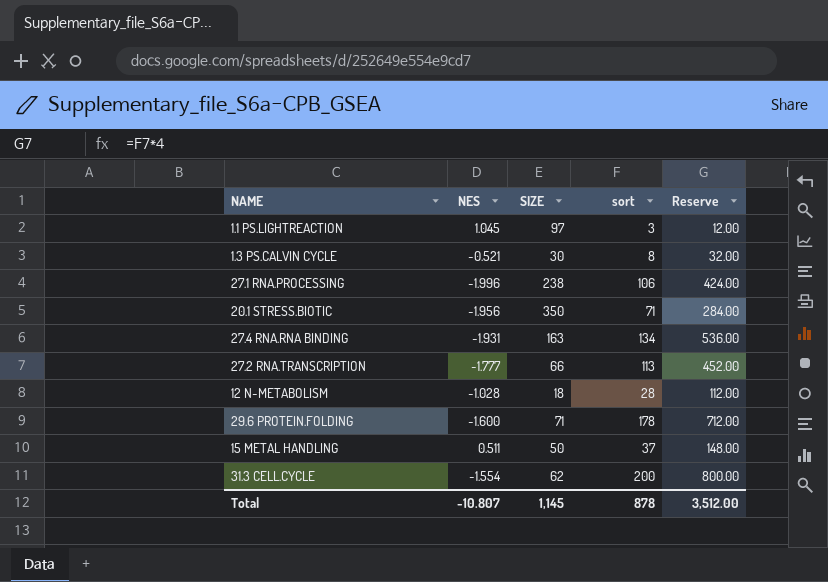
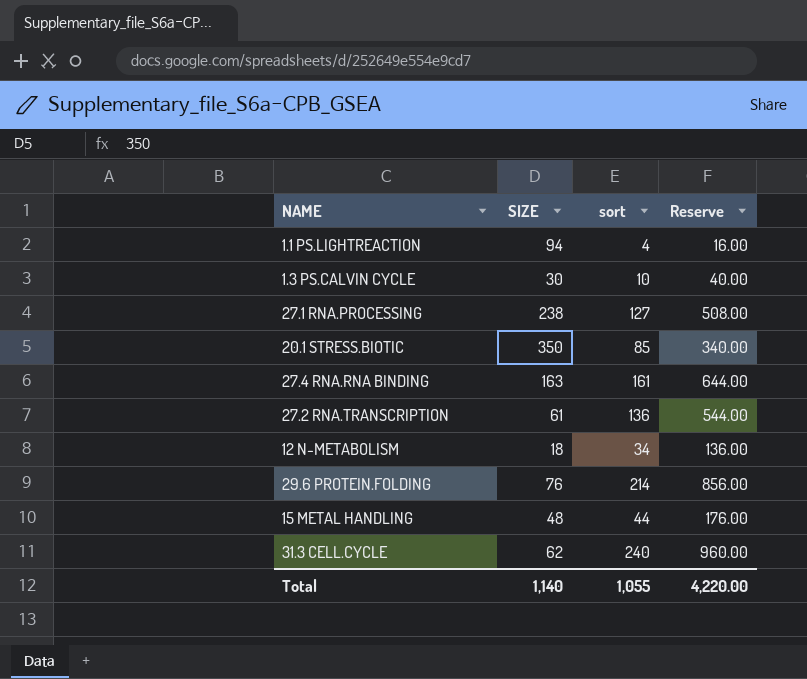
column NES | position: 2 -> none
1.1 PS.LIGHTREACTION | SIZE: 97 -> 94
1.1 PS.LIGHTREACTION | sort: 3 -> 4
1.1 PS.LIGHTREACTION | Reserve: 12.00 -> 16.00
1.3 PS.CALVIN CYCLE | sort: 8 -> 10
1.3 PS.CALVIN CYCLE | Reserve: 32.00 -> 40.00
27.1 RNA.PROCESSING | sort: 106 -> 127
27.1 RNA.PROCESSING | Reserve: 424.00 -> 508.00
20.1 STRESS.BIOTIC | sort: 71 -> 85
20.1 STRESS.BIOTIC | Reserve: 284.00 -> 340.00
27.4 RNA.RNA BINDING | sort: 134 -> 161
27.4 RNA.RNA BINDING | Reserve: 536.00 -> 644.00
27.2 RNA.TRANSCRIPTION | SIZE: 66 -> 61
27.2 RNA.TRANSCRIPTION | sort: 113 -> 136
27.2 RNA.TRANSCRIPTION | Reserve: 452.00 -> 544.00
12 N-METABOLISM | sort: 28 -> 34
12 N-METABOLISM | Reserve: 112.00 -> 136.00
29.6 PROTEIN.FOLDING | SIZE: 71 -> 76
29.6 PROTEIN.FOLDING | sort: 178 -> 214
29.6 PROTEIN.FOLDING | Reserve: 712.00 -> 856.00
15 METAL HANDLING | SIZE: 50 -> 48
15 METAL HANDLING | sort: 37 -> 44
15 METAL HANDLING | Reserve: 148.00 -> 176.00
31.3 CELL.CYCLE | sort: 200 -> 240
31.3 CELL.CYCLE | Reserve: 800.00 -> 960.00
Total | SIZE: 1,145 -> 1,140
Total | sort: 878 -> 1,055
Total | Reserve: 3,512.00 -> 4,220.00

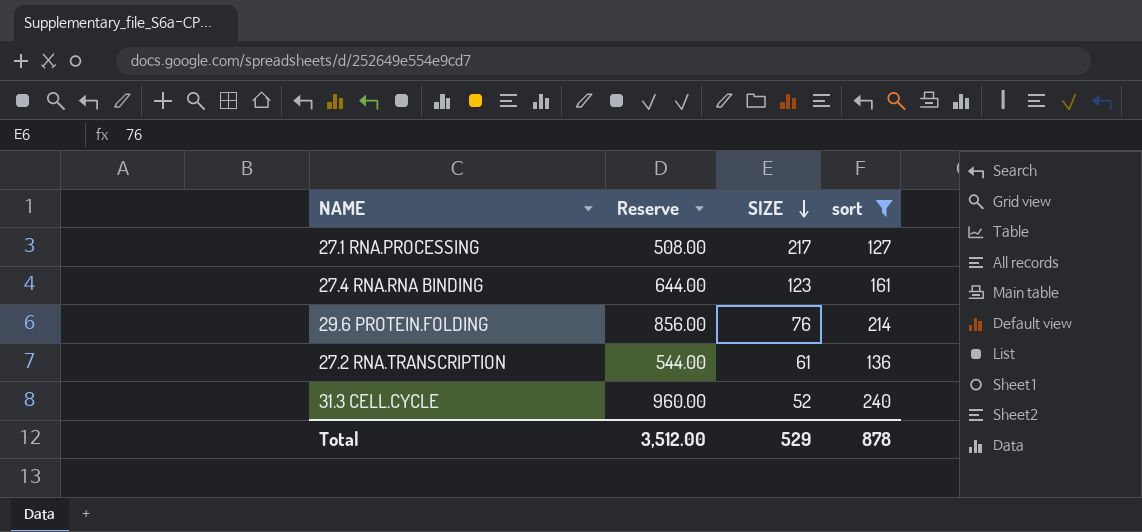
filter: none -> sort >= 127
row order: none -> SIZE descending
column Reserve | position: 4 -> 2
27.1 RNA.PROCESSING | SIZE: 238 -> 217
27.4 RNA.RNA BINDING | SIZE: 163 -> 123
31.3 CELL.CYCLE | SIZE: 62 -> 52
Total | Reserve: 4,220.00 -> 3,512.00
Total | SIZE: 1,140 -> 529
Total | sort: 1,055 -> 878

